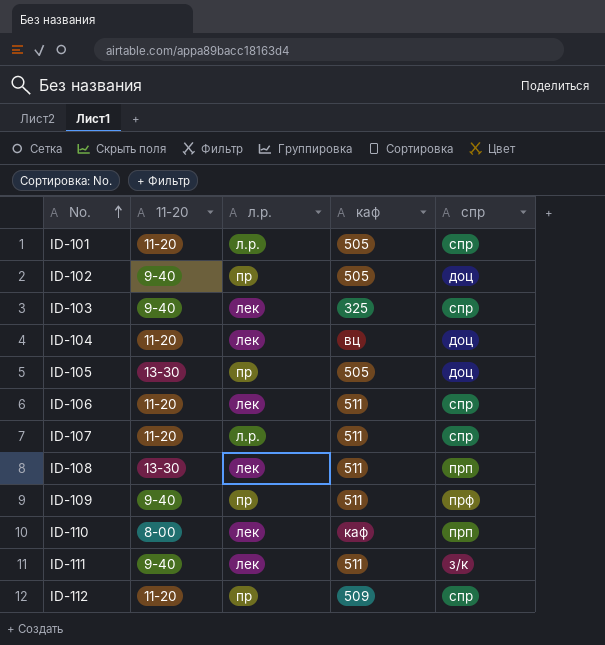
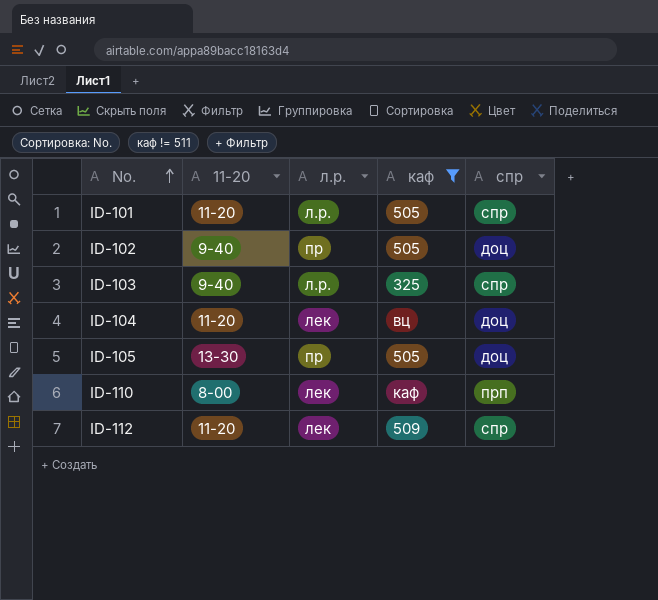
filter: none -> каф != 511
ID-103 | л.р.: лек -> л.р.
ID-112 | л.р.: пр -> лек

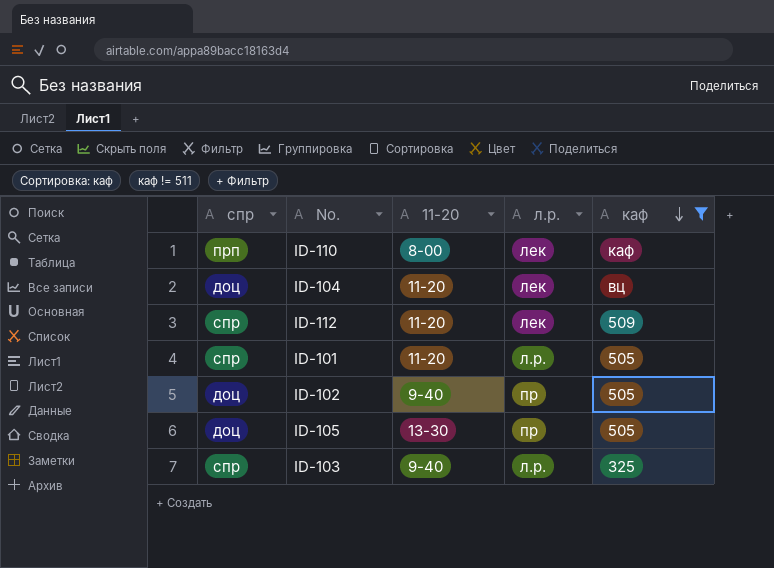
row order: No. ascending -> каф descending
column спр | position: 5 -> 1

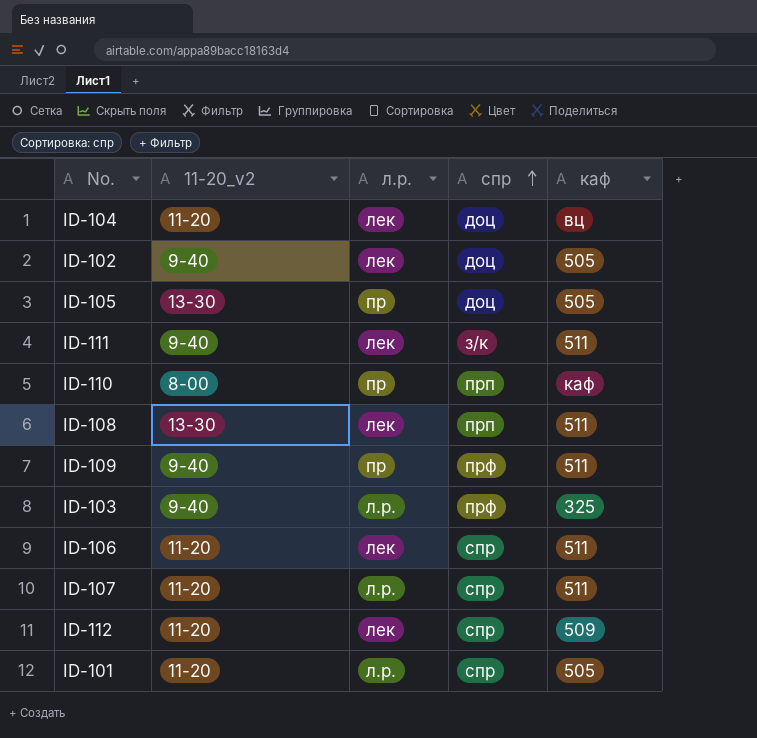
filter: каф != 511 -> none
row order: каф descending -> спр ascending
column name: 11-20 -> 11-20_v2
column спр | position: 1 -> 4
ID-102 | л.р.: пр -> лек
ID-110 | л.р.: лек -> пр
ID-103 | спр: спр -> прф

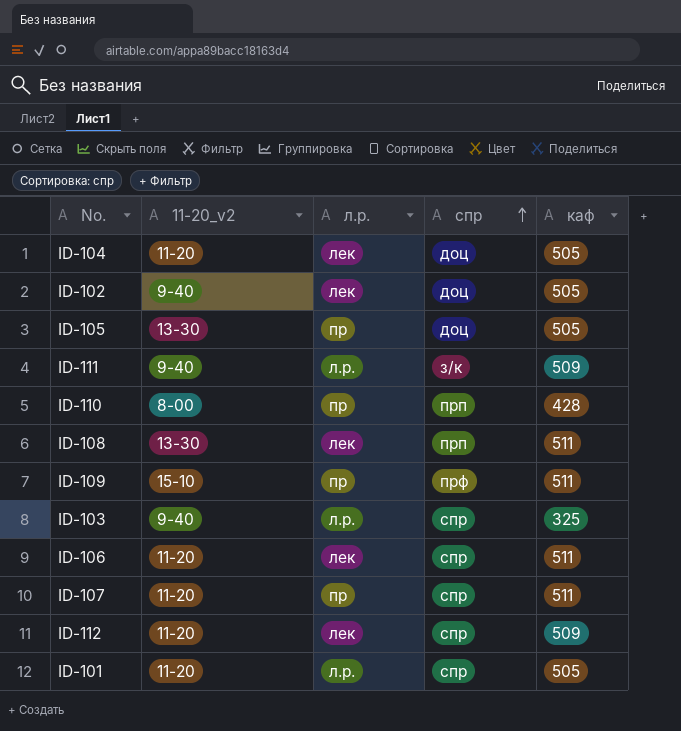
ID-104 | каф: вц -> 505
ID-111 | л.р.: лек -> л.р.
ID-111 | каф: 511 -> 509
ID-110 | каф: каф -> 428
ID-109 | 11-20_v2: 9-40 -> 15-10
ID-103 | спр: прф -> спр
ID-107 | л.р.: л.р. -> пр

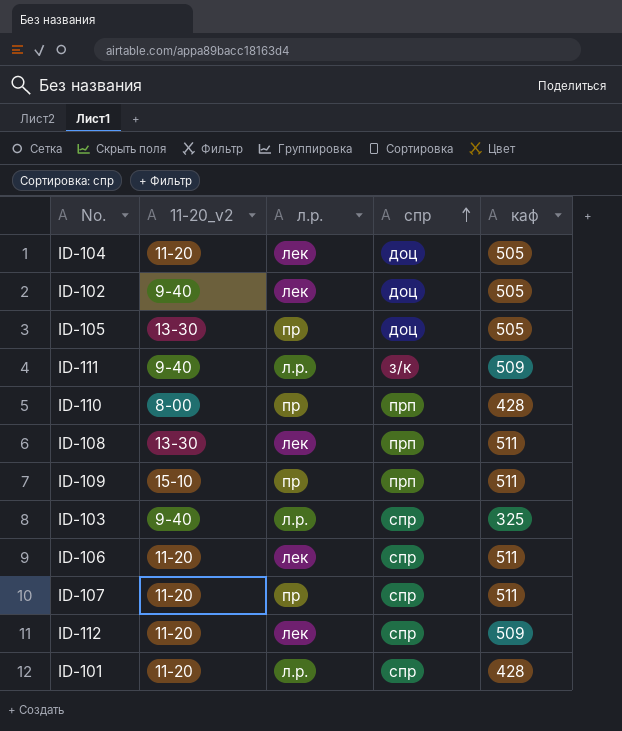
ID-109 | спр: прф -> прп
ID-101 | каф: 505 -> 428

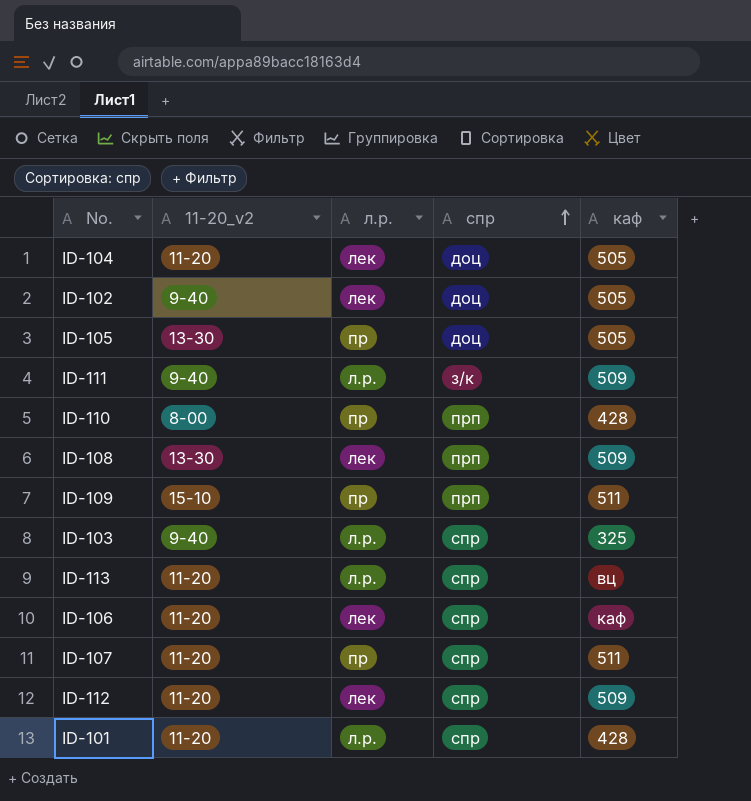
ID-108 | каф: 511 -> 509
row ID-113: none -> 11-20 | л.р. | спр | вц
ID-106 | каф: 511 -> каф

